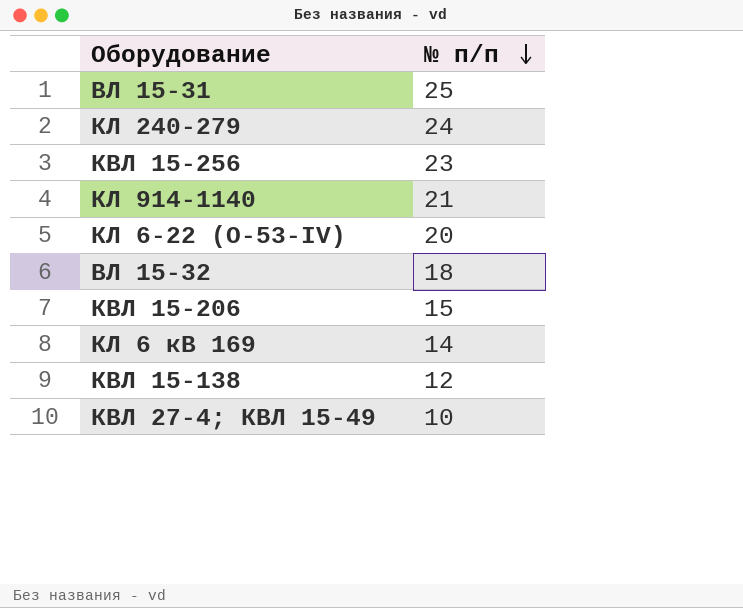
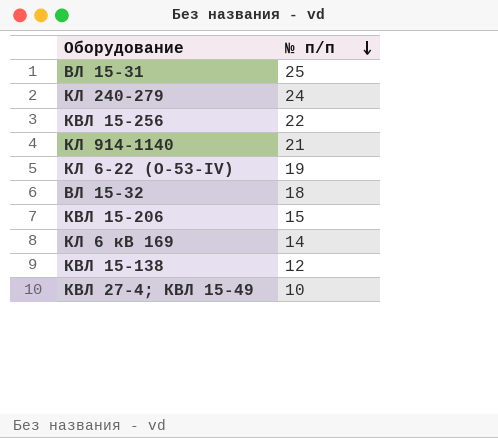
КВЛ 15-256 | № п/п: 23 -> 22
КЛ 6-22 (О-53-IV) | № п/п: 20 -> 19

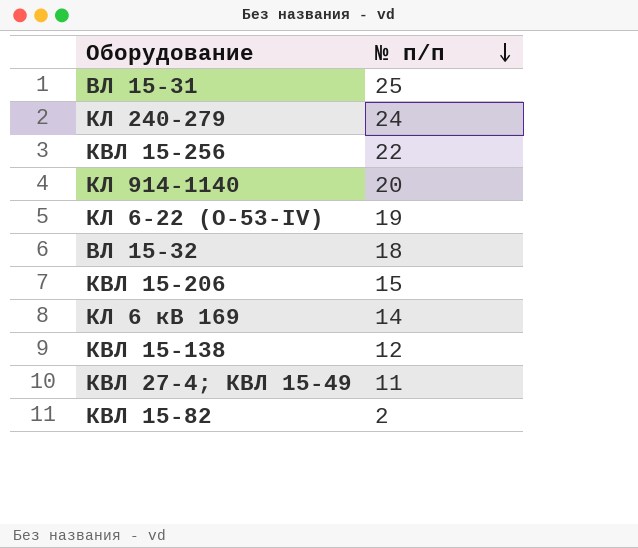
КЛ 914-1140 | № п/п: 21 -> 20
КВЛ 27-4; КВЛ 15-49 | № п/п: 10 -> 11
row КВЛ 15-82: none -> 2

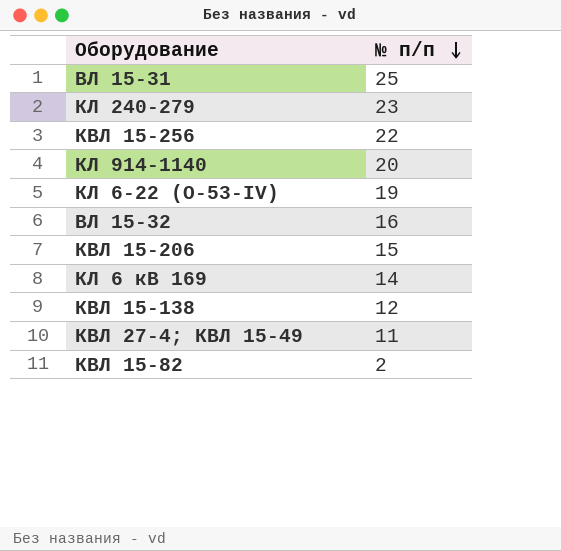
КЛ 240-279 | № п/п: 24 -> 23
ВЛ 15-32 | № п/п: 18 -> 16

